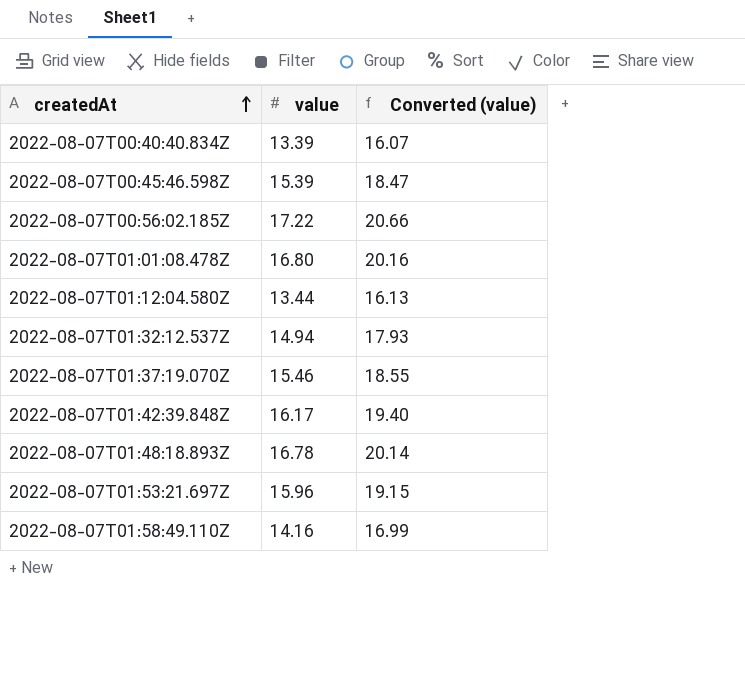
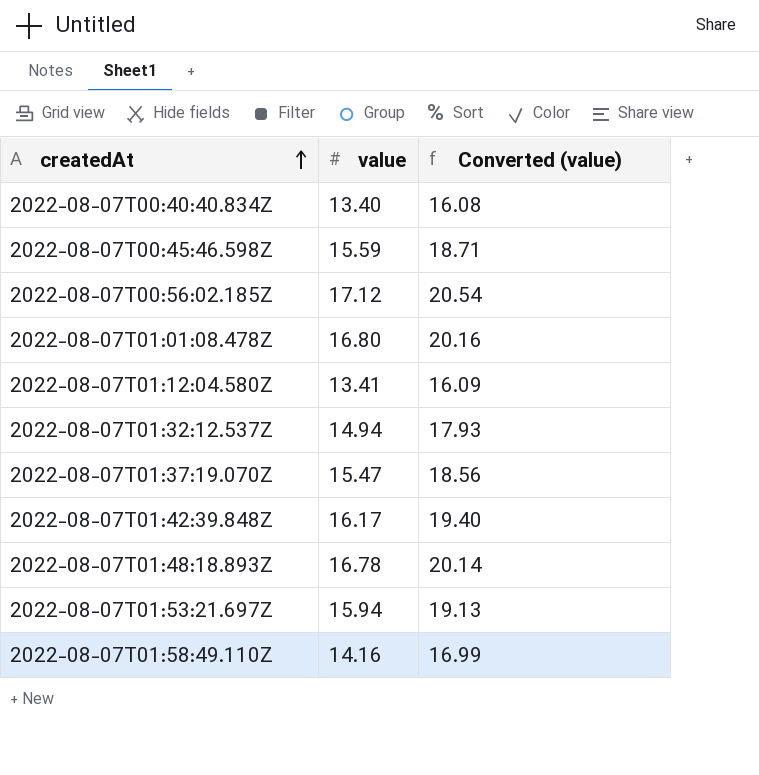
2022-08-07T00:40:40.834Z | value: 13.39 -> 13.40
2022-08-07T00:40:40.834Z | Converted (value): 16.07 -> 16.08
2022-08-07T00:45:46.598Z | value: 15.39 -> 15.59
2022-08-07T00:45:46.598Z | Converted (value): 18.47 -> 18.71
2022-08-07T00:56:02.185Z | value: 17.22 -> 17.12
2022-08-07T00:56:02.185Z | Converted (value): 20.66 -> 20.54
2022-08-07T01:12:04.580Z | value: 13.44 -> 13.41
2022-08-07T01:12:04.580Z | Converted (value): 16.13 -> 16.09
2022-08-07T01:37:19.070Z | value: 15.46 -> 15.47
2022-08-07T01:37:19.070Z | Converted (value): 18.55 -> 18.56
2022-08-07T01:53:21.697Z | value: 15.96 -> 15.94
2022-08-07T01:53:21.697Z | Converted (value): 19.15 -> 19.13

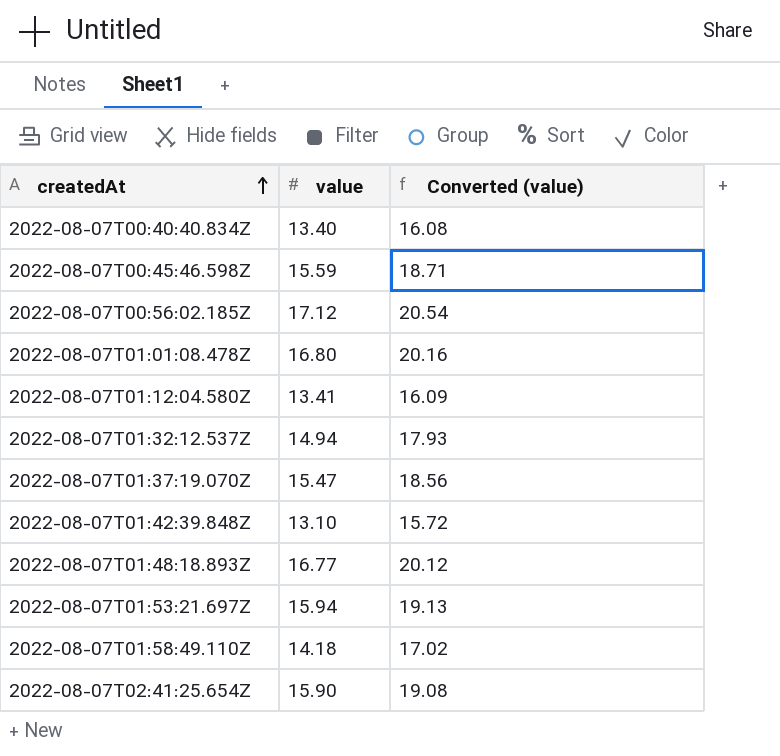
2022-08-07T01:42:39.848Z | value: 16.17 -> 13.10
2022-08-07T01:42:39.848Z | Converted (value): 19.40 -> 15.72
2022-08-07T01:48:18.893Z | value: 16.78 -> 16.77
2022-08-07T01:48:18.893Z | Converted (value): 20.14 -> 20.12
2022-08-07T01:58:49.110Z | value: 14.16 -> 14.18
2022-08-07T01:58:49.110Z | Converted (value): 16.99 -> 17.02
row 2022-08-07T02:41:25.654Z: none -> 15.90 | 19.08

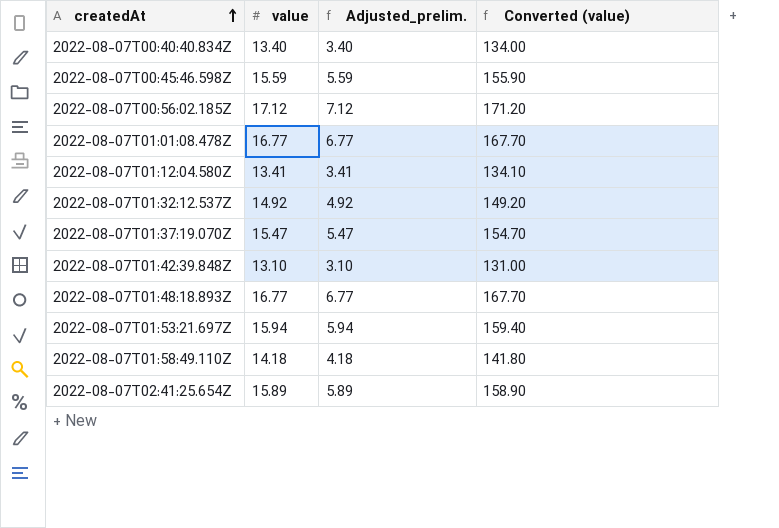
column Adjusted_prelim. | formula: none -> [value] - 10
column Converted (value) | formula: [value] * 1.2 -> [value] * 10
2022-08-07T01:01:08.478Z | value: 16.80 -> 16.77
2022-08-07T01:32:12.537Z | value: 14.94 -> 14.92
2022-08-07T02:41:25.654Z | value: 15.90 -> 15.89

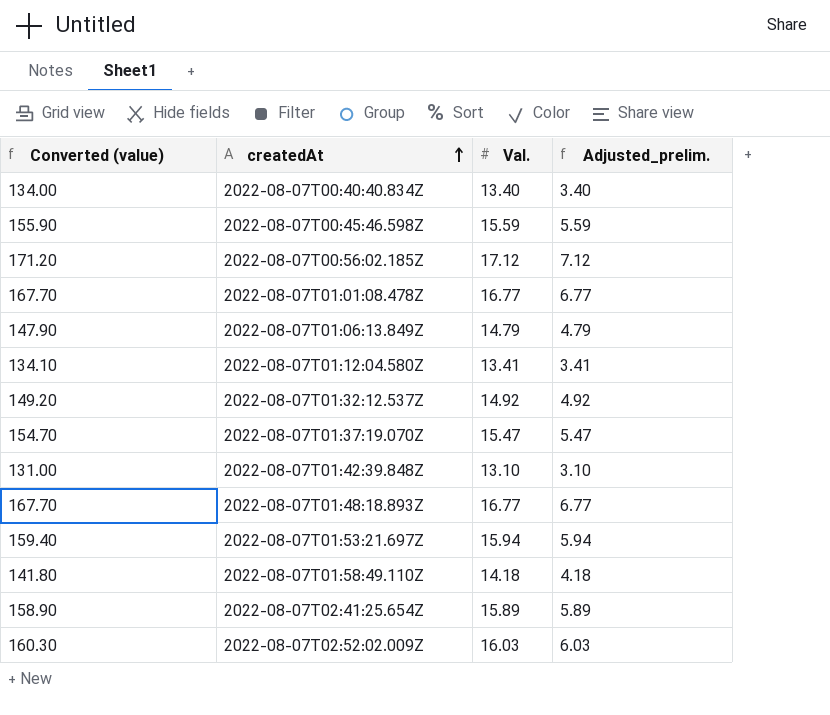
column Converted (value) | position: 4 -> 1
column name: value -> Val.
row 2022-08-07T01:06:13.849Z: none -> 147.90 | 14.79 | 4.79
row 2022-08-07T02:52:02.009Z: none -> 160.30 | 16.03 | 6.03

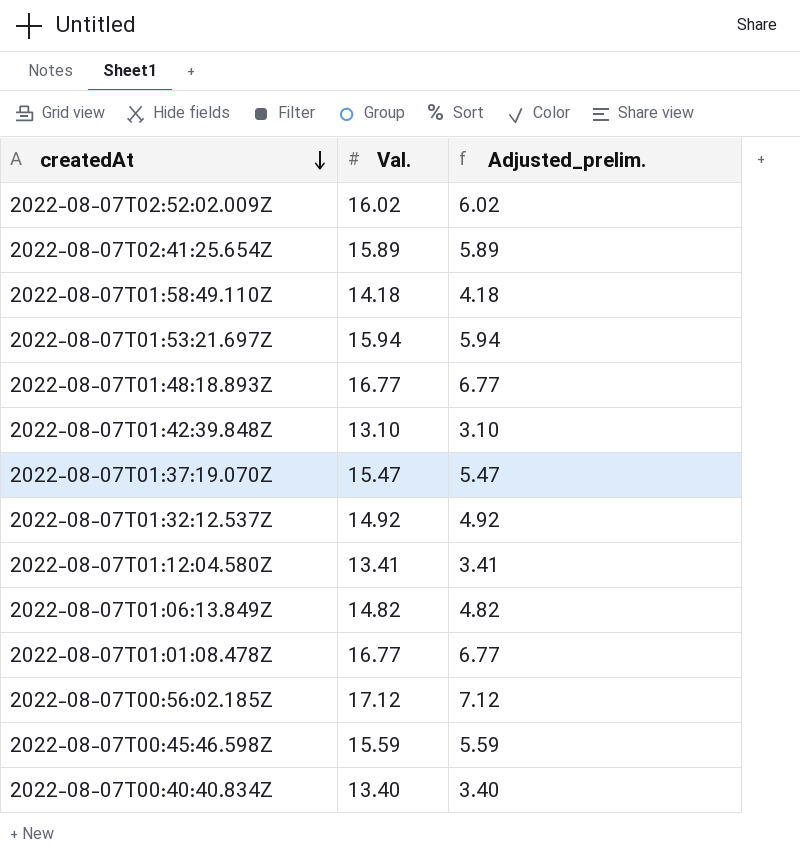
row order: createdAt ascending -> createdAt descending
column Converted (value) | formula: [Val.] * 10 -> none
2022-08-07T02:52:02.009Z | Val.: 16.03 -> 16.02
2022-08-07T02:52:02.009Z | Adjusted_prelim.: 6.03 -> 6.02
2022-08-07T01:06:13.849Z | Val.: 14.79 -> 14.82
2022-08-07T01:06:13.849Z | Adjusted_prelim.: 4.79 -> 4.82

